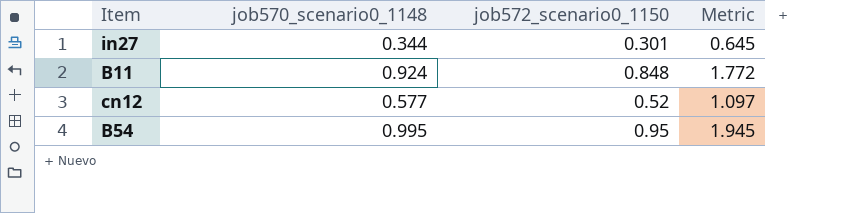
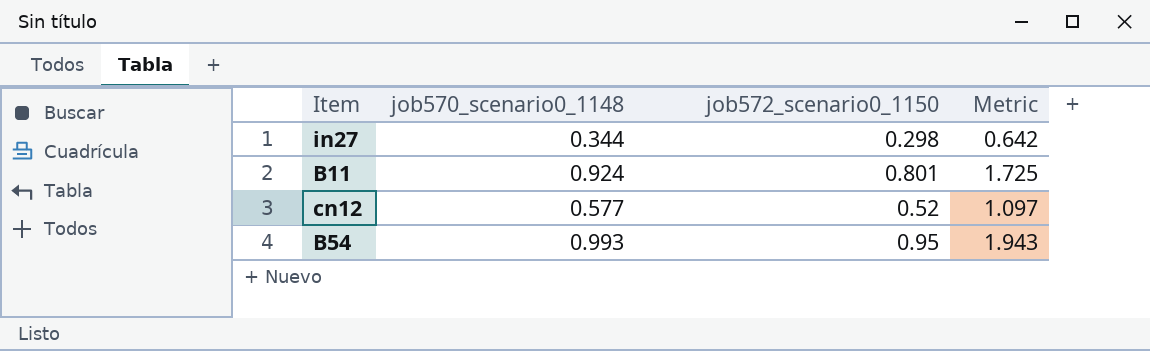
in27 | job572_scenario0_1150: 0.301 -> 0.298
in27 | Metric: 0.645 -> 0.642
B11 | job572_scenario0_1150: 0.848 -> 0.801
B11 | Metric: 1.772 -> 1.725
B54 | job570_scenario0_1148: 0.995 -> 0.993
B54 | Metric: 1.945 -> 1.943

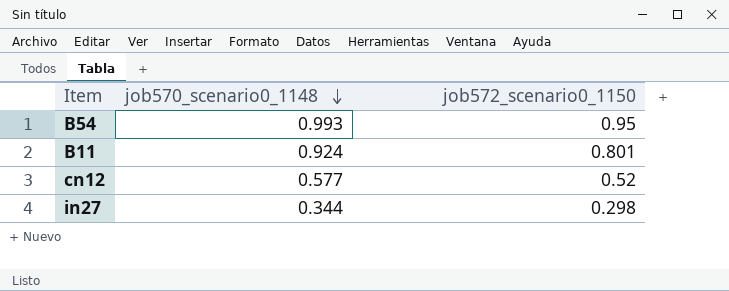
row order: none -> job570_scenario0_1148 descending
column Metric | formula: [job570_scenario0_1148] + [job572_scenario0_1150] -> none

